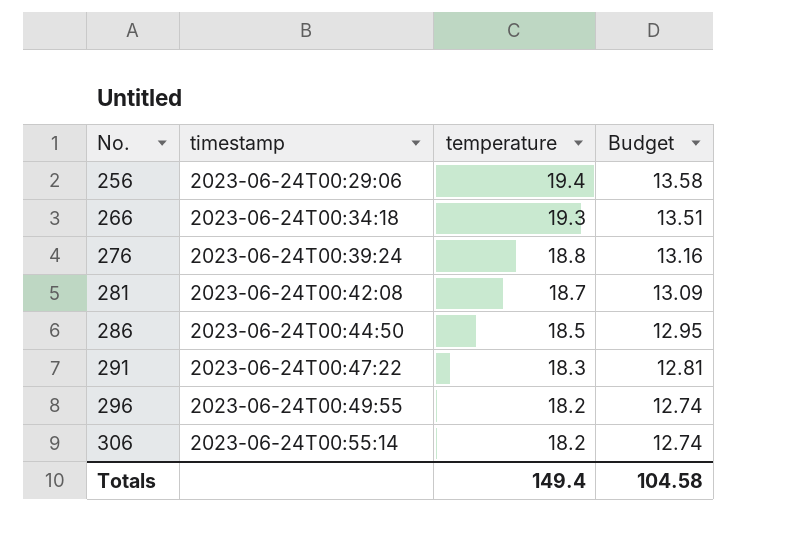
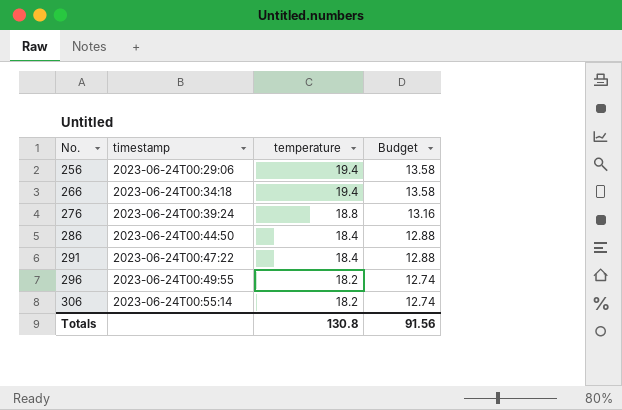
row 281: 2023-06-24T00:42:08 | 18.7 | 13.09 -> none
266 | temperature: 19.3 -> 19.4
266 | Budget: 13.51 -> 13.58
286 | temperature: 18.5 -> 18.4
286 | Budget: 12.95 -> 12.88
291 | temperature: 18.3 -> 18.4
291 | Budget: 12.81 -> 12.88
Totals | temperature: 149.4 -> 130.8
Totals | Budget: 104.58 -> 91.56

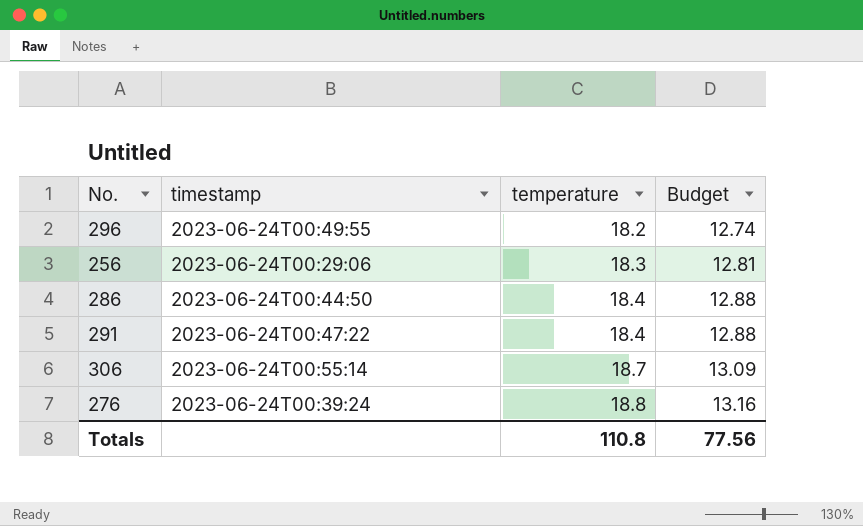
row order: No. ascending -> temperature ascending
row 266: 2023-06-24T00:34:18 | 19.4 | 13.58 -> none
256 | temperature: 19.4 -> 18.3
256 | Budget: 13.58 -> 12.81
306 | temperature: 18.2 -> 18.7
306 | Budget: 12.74 -> 13.09
Totals | temperature: 130.8 -> 110.8
Totals | Budget: 91.56 -> 77.56

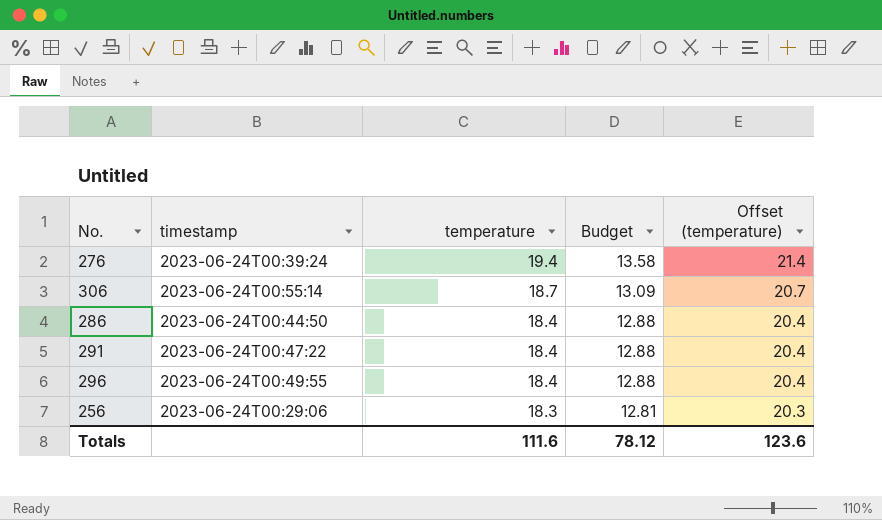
row order: temperature ascending -> temperature descending
column Offset (temperature) | formula: none -> [temperature] + 2
276 | temperature: 18.8 -> 19.4
276 | Budget: 13.16 -> 13.58
296 | temperature: 18.2 -> 18.4
296 | Budget: 12.74 -> 12.88
Totals | temperature: 110.8 -> 111.6
Totals | Budget: 77.56 -> 78.12

